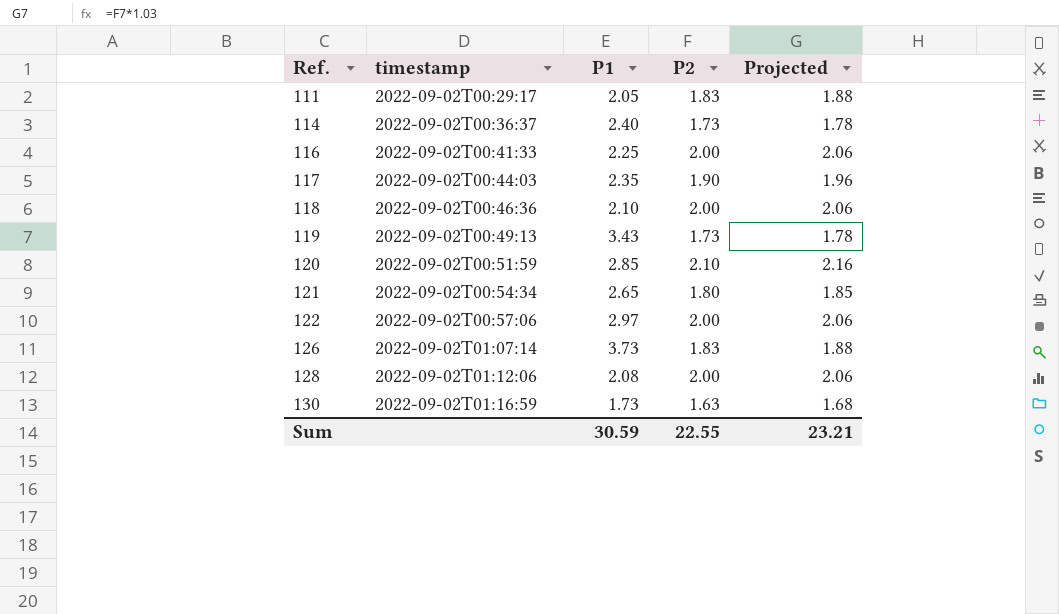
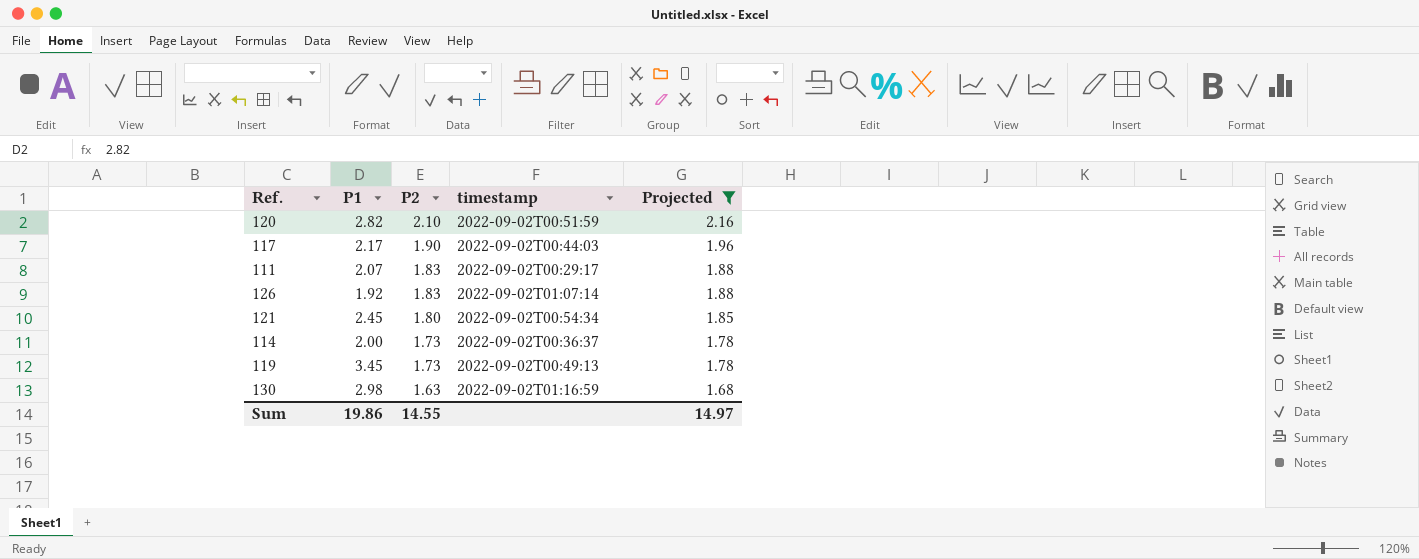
filter: none -> Projected != 2.06
row order: Ref. ascending -> P2 descending
column timestamp | position: 2 -> 4
120 | P1: 2.85 -> 2.82
117 | P1: 2.35 -> 2.17
111 | P1: 2.05 -> 2.07
126 | P1: 3.73 -> 1.92
121 | P1: 2.65 -> 2.45
114 | P1: 2.40 -> 2.00
119 | P1: 3.43 -> 3.45
130 | P1: 1.73 -> 2.98
Sum | P1: 30.59 -> 19.86
Sum | P2: 22.55 -> 14.55
Sum | Projected: 23.21 -> 14.97

